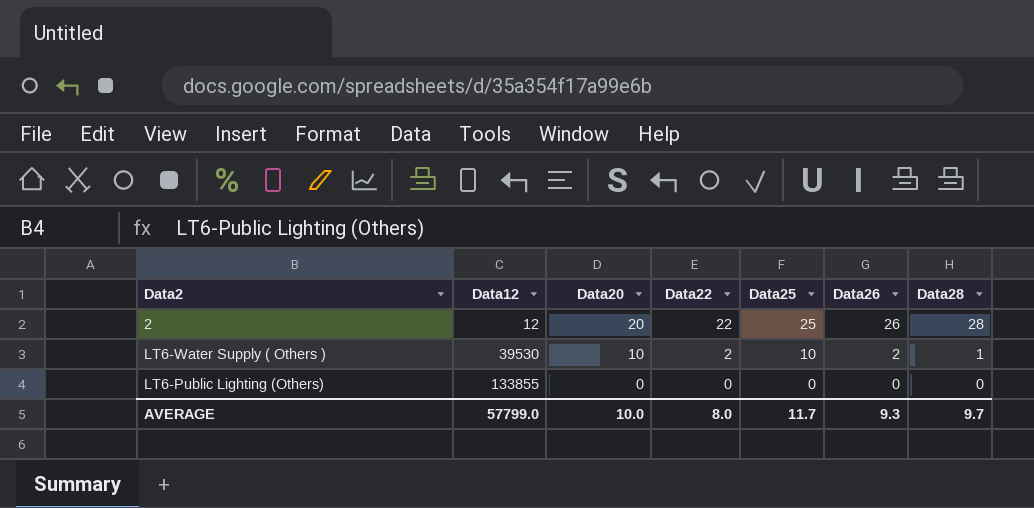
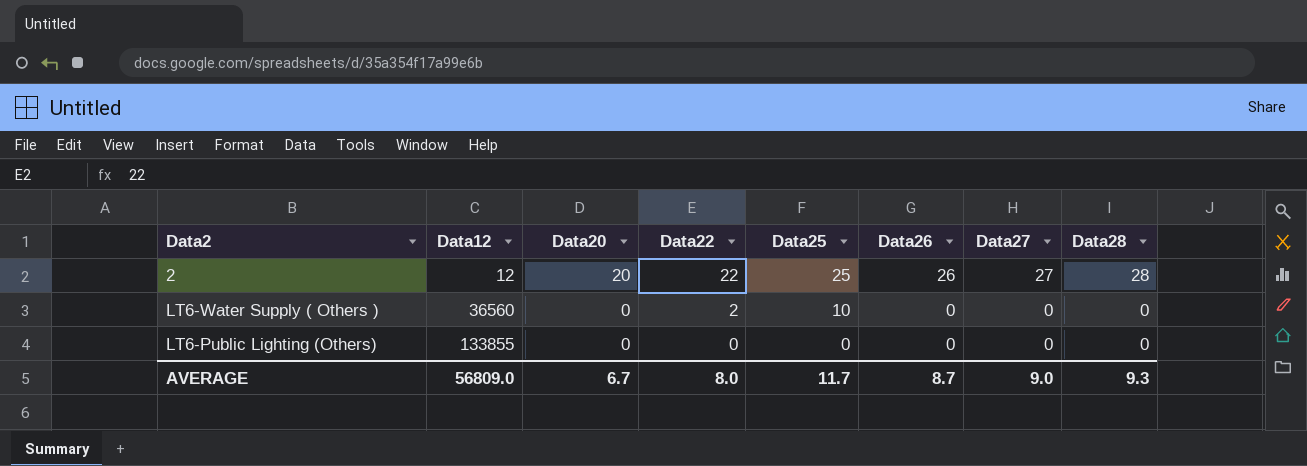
column Data27 | position: none -> 7
LT6-Water Supply ( Others ) | Data12: 39530 -> 36560
LT6-Water Supply ( Others ) | Data20: 10 -> 0
LT6-Water Supply ( Others ) | Data26: 2 -> 0
LT6-Water Supply ( Others ) | Data28: 1 -> 0
AVERAGE | Data12: 57799.0 -> 56809.0
AVERAGE | Data20: 10.0 -> 6.7
AVERAGE | Data26: 9.3 -> 8.7
AVERAGE | Data28: 9.7 -> 9.3

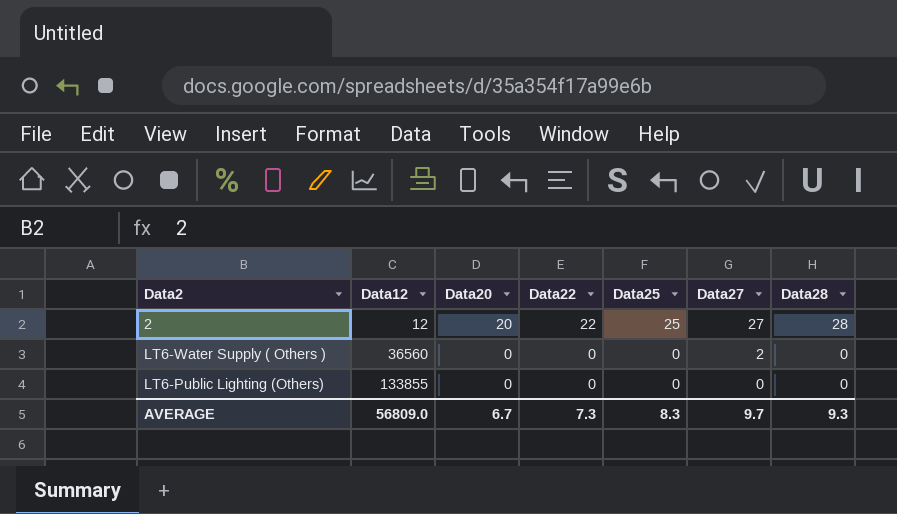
column Data26 | position: 6 -> none
LT6-Water Supply ( Others ) | Data22: 2 -> 0
LT6-Water Supply ( Others ) | Data25: 10 -> 0
LT6-Water Supply ( Others ) | Data27: 0 -> 2
AVERAGE | Data22: 8.0 -> 7.3
AVERAGE | Data25: 11.7 -> 8.3
AVERAGE | Data27: 9.0 -> 9.7

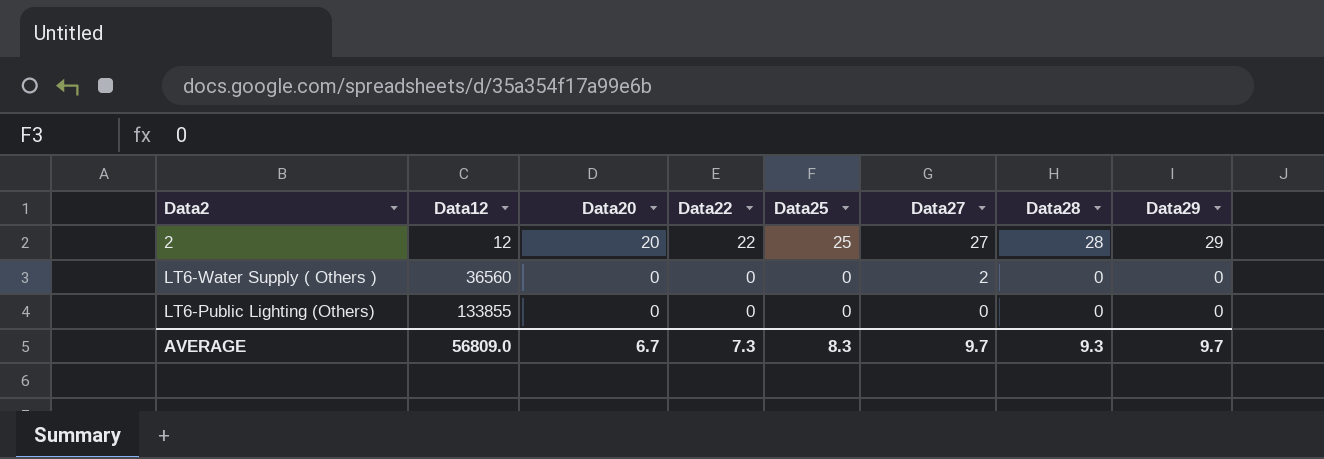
column Data29 | position: none -> 8

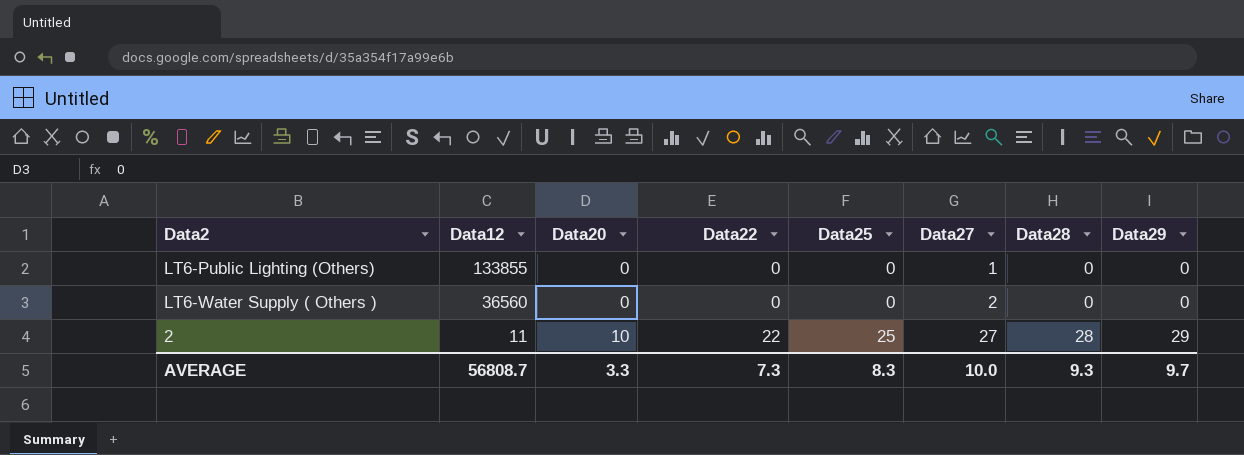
row order: Data12 ascending -> Data12 descending
LT6-Public Lighting (Others) | Data27: 0 -> 1
2 | Data12: 12 -> 11
2 | Data20: 20 -> 10
AVERAGE | Data12: 56809.0 -> 56808.7
AVERAGE | Data20: 6.7 -> 3.3
AVERAGE | Data27: 9.7 -> 10.0

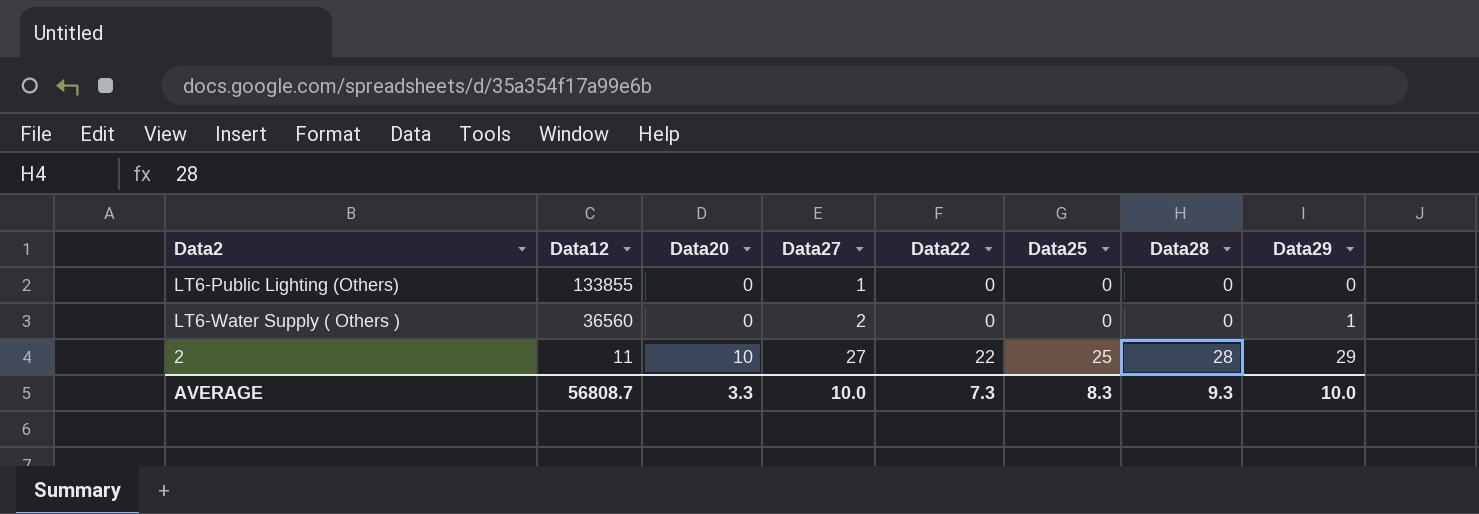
column Data27 | position: 6 -> 4
LT6-Water Supply ( Others ) | Data29: 0 -> 1
AVERAGE | Data29: 9.7 -> 10.0

